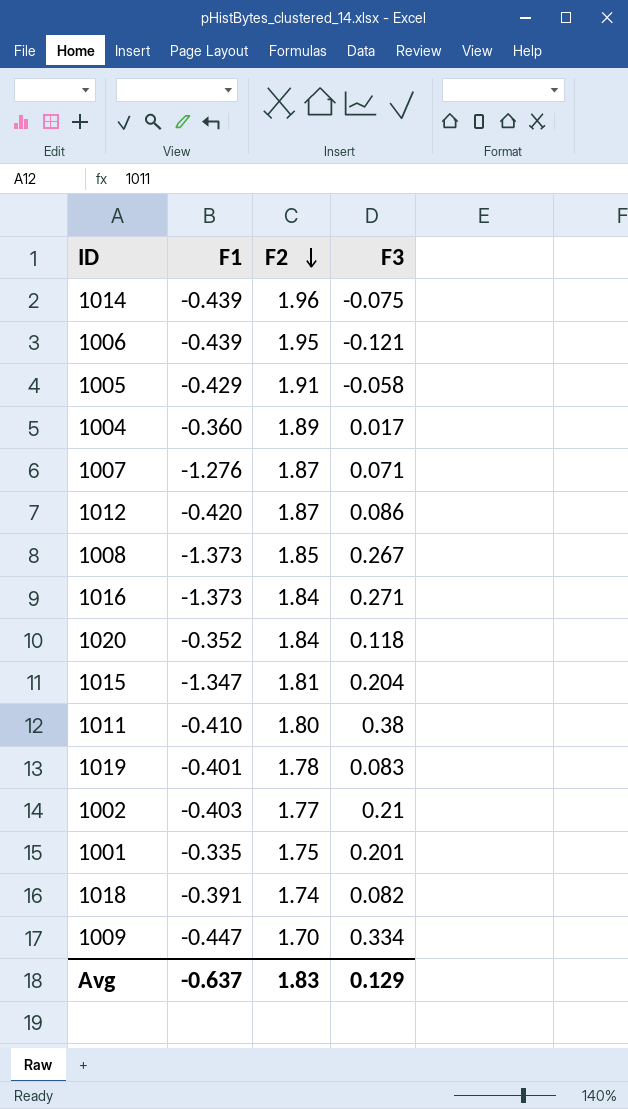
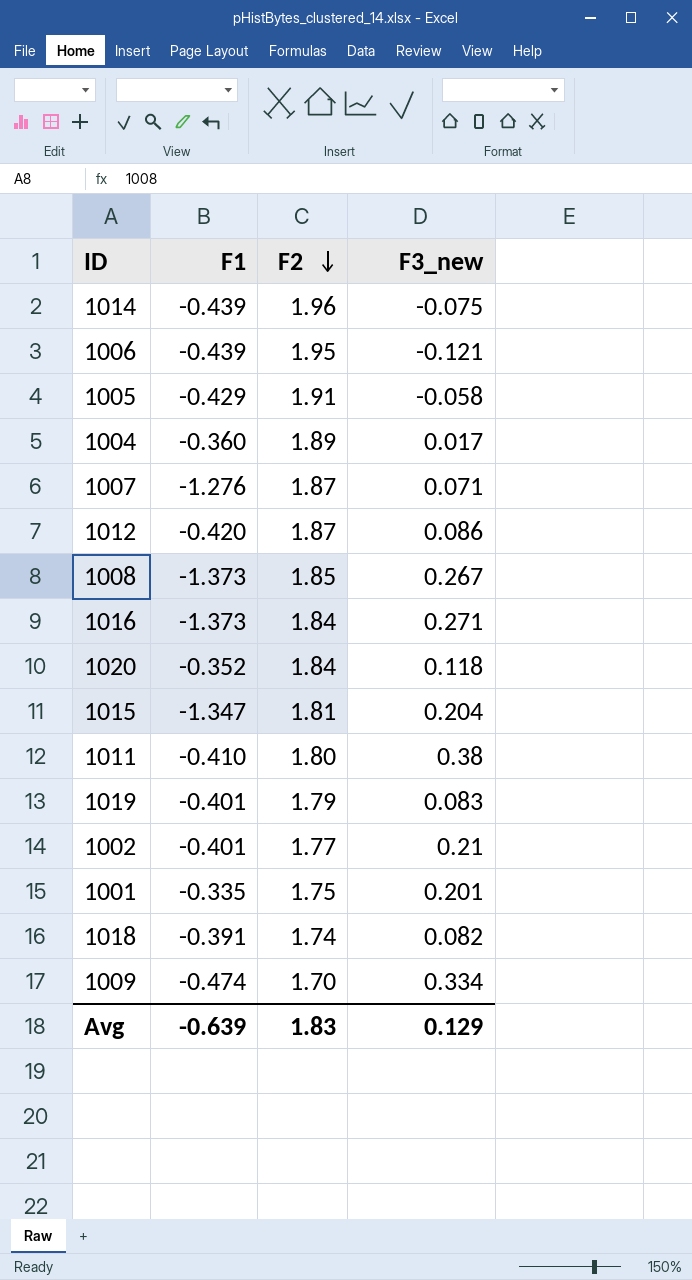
column name: F3 -> F3_new
1019 | F2: 1.78 -> 1.79
1002 | F1: -0.403 -> -0.401
1009 | F1: -0.447 -> -0.474
Avg | F1: -0.637 -> -0.639

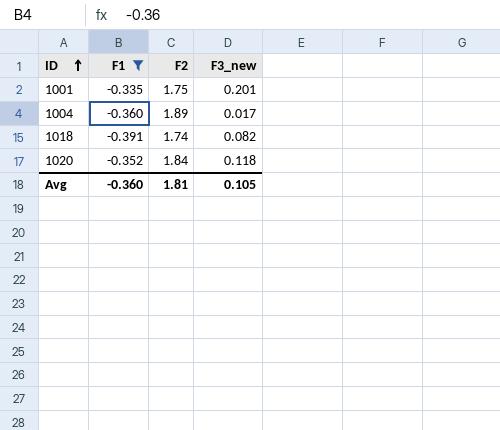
filter: none -> F1 >= -0.391
row order: F2 descending -> ID ascending
Avg | F1: -0.639 -> -0.360
Avg | F2: 1.83 -> 1.81
Avg | F3_new: 0.129 -> 0.105

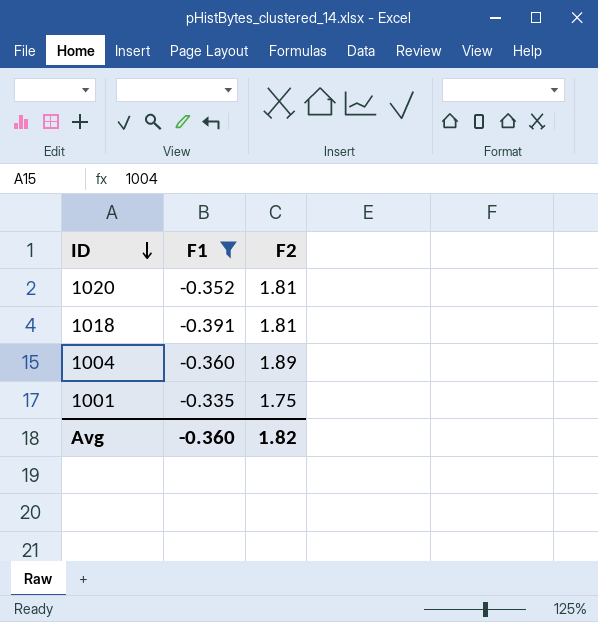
row order: ID ascending -> ID descending
column F3_new | position: 4 -> none
1020 | F2: 1.84 -> 1.81
1018 | F2: 1.74 -> 1.81
Avg | F2: 1.81 -> 1.82

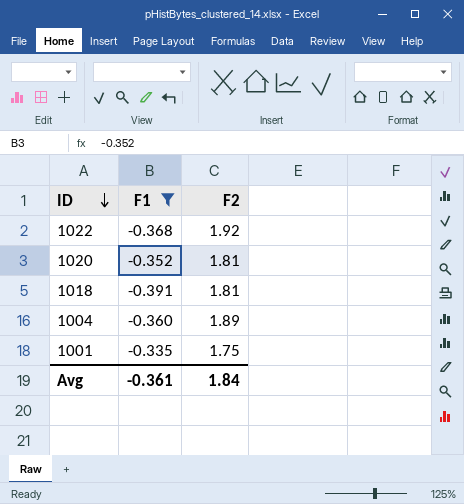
row 1022: none -> -0.368 | 1.92
Avg | F1: -0.360 -> -0.361
Avg | F2: 1.82 -> 1.84

